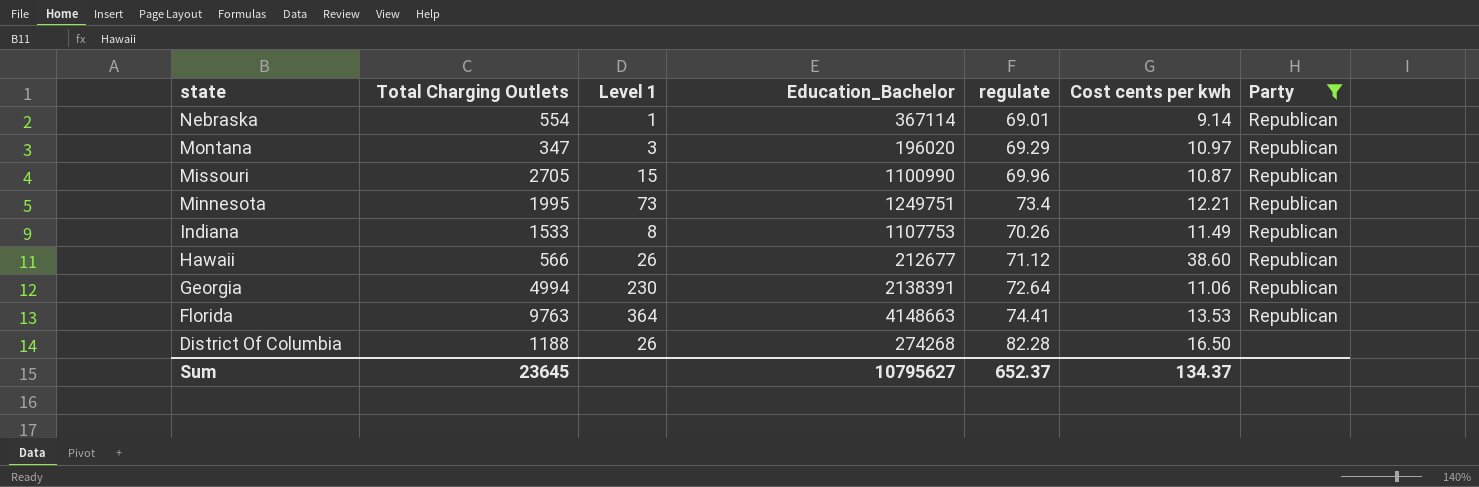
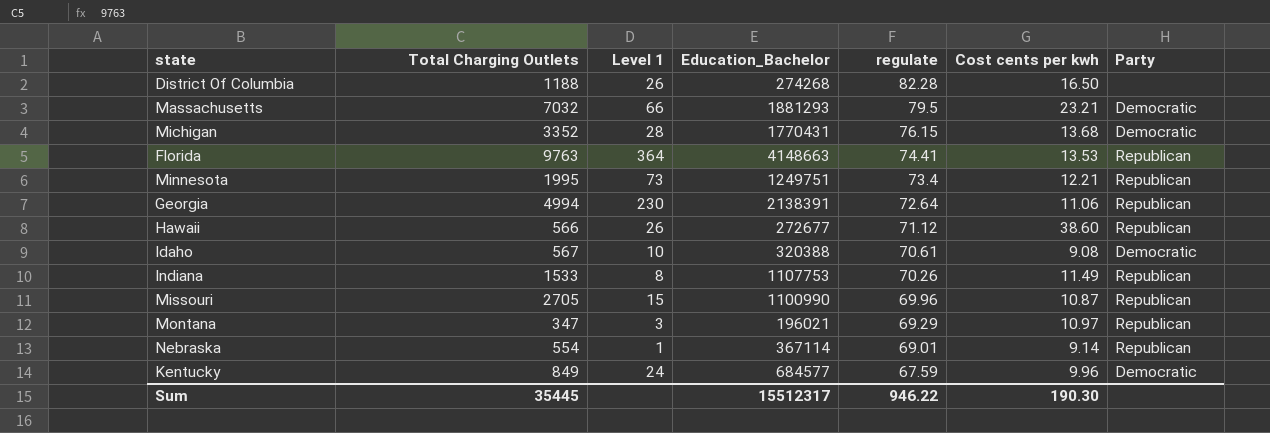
filter: Party != Democratic -> none
row order: state descending -> regulate descending
Hawaii | Education_Bachelor: 212677 -> 272677
Montana | Education_Bachelor: 196020 -> 196021
Sum | Total Charging Outlets: 23645 -> 35445
Sum | Education_Bachelor: 10795627 -> 15512317
Sum | regulate: 652.37 -> 946.22
Sum | Cost cents per kwh: 134.37 -> 190.30

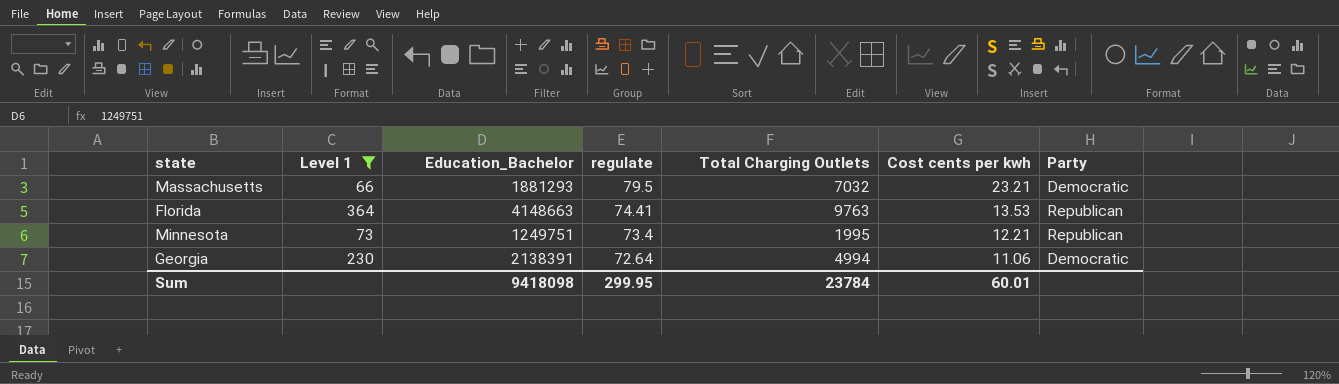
filter: none -> Level 1 >= 66
column Total Charging Outlets | position: 2 -> 5
Georgia | Party: Republican -> Democratic
Sum | Education_Bachelor: 15512317 -> 9418098
Sum | regulate: 946.22 -> 299.95
Sum | Total Charging Outlets: 35445 -> 23784
Sum | Cost cents per kwh: 190.30 -> 60.01

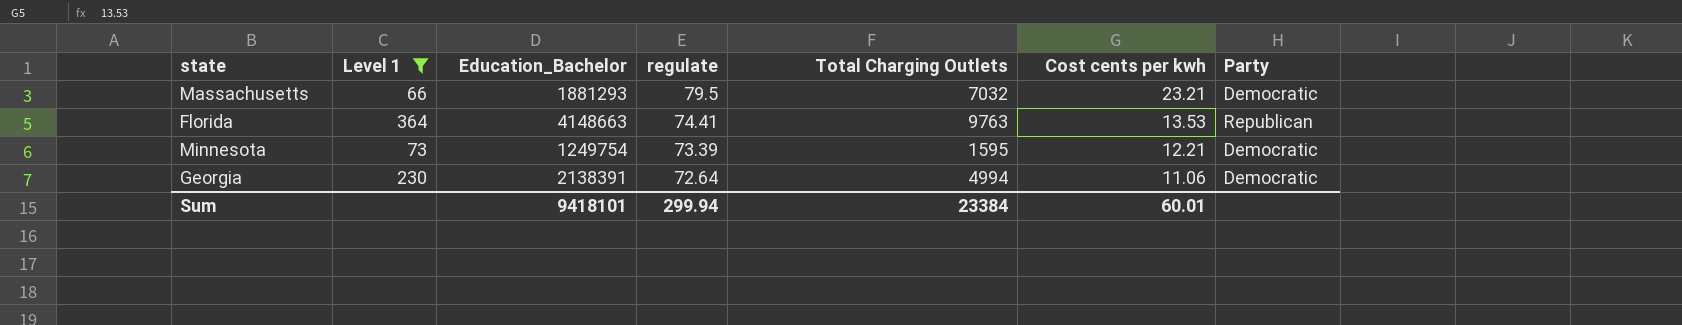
Minnesota | Education_Bachelor: 1249751 -> 1249754
Minnesota | regulate: 73.4 -> 73.39
Minnesota | Total Charging Outlets: 1995 -> 1595
Minnesota | Party: Republican -> Democratic
Sum | Education_Bachelor: 9418098 -> 9418101
Sum | regulate: 299.95 -> 299.94
Sum | Total Charging Outlets: 23784 -> 23384

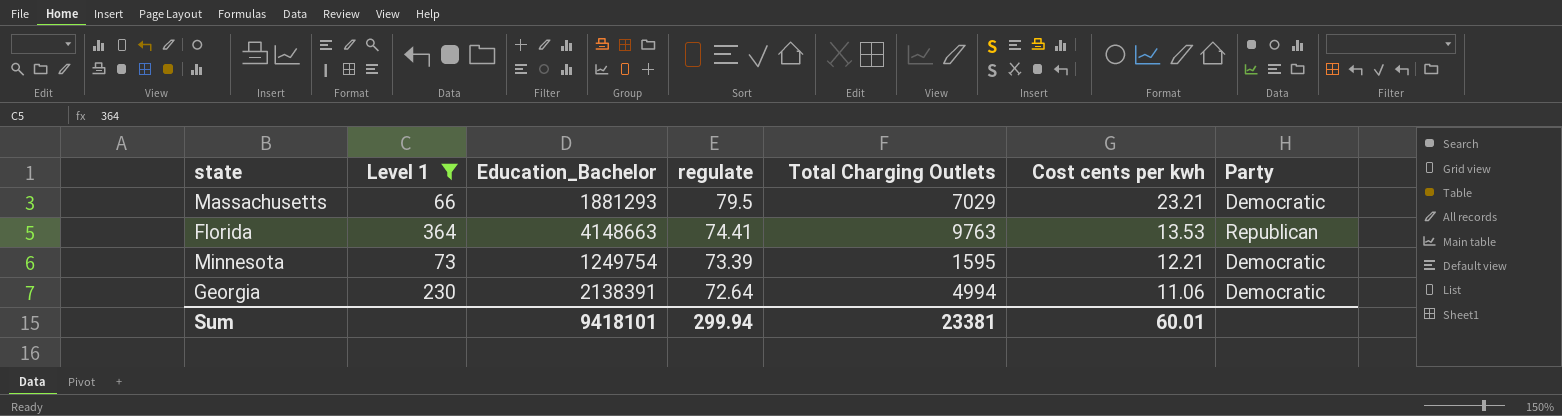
Massachusetts | Total Charging Outlets: 7032 -> 7029
Sum | Total Charging Outlets: 23384 -> 23381

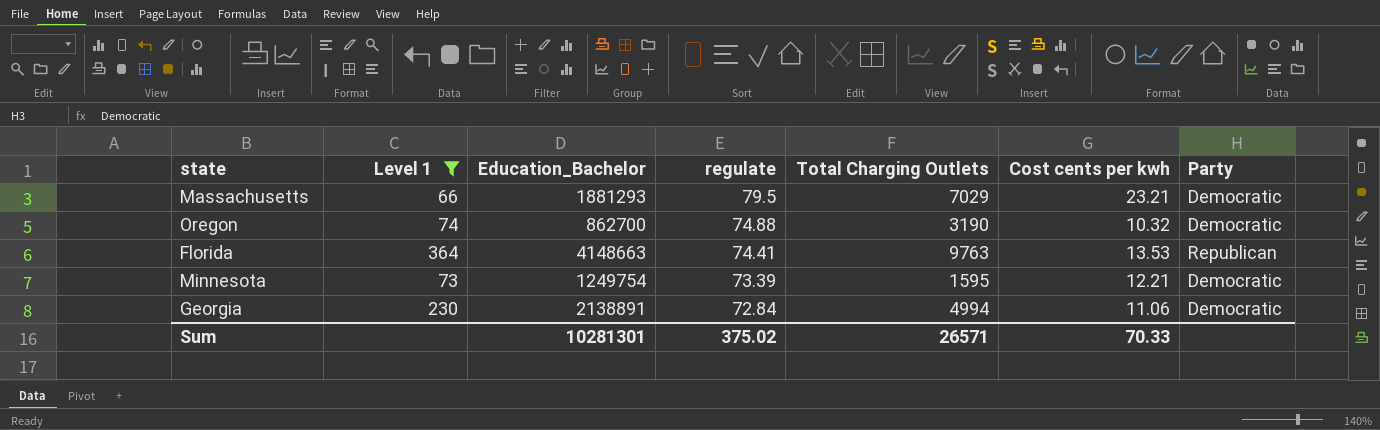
row Oregon: none -> 74 | 862700 | 74.88 | 3190 | 10.32 | Democratic
Georgia | Education_Bachelor: 2138391 -> 2138891
Georgia | regulate: 72.64 -> 72.84
Sum | Education_Bachelor: 9418101 -> 10281301
Sum | regulate: 299.94 -> 375.02
Sum | Total Charging Outlets: 23381 -> 26571
Sum | Cost cents per kwh: 60.01 -> 70.33

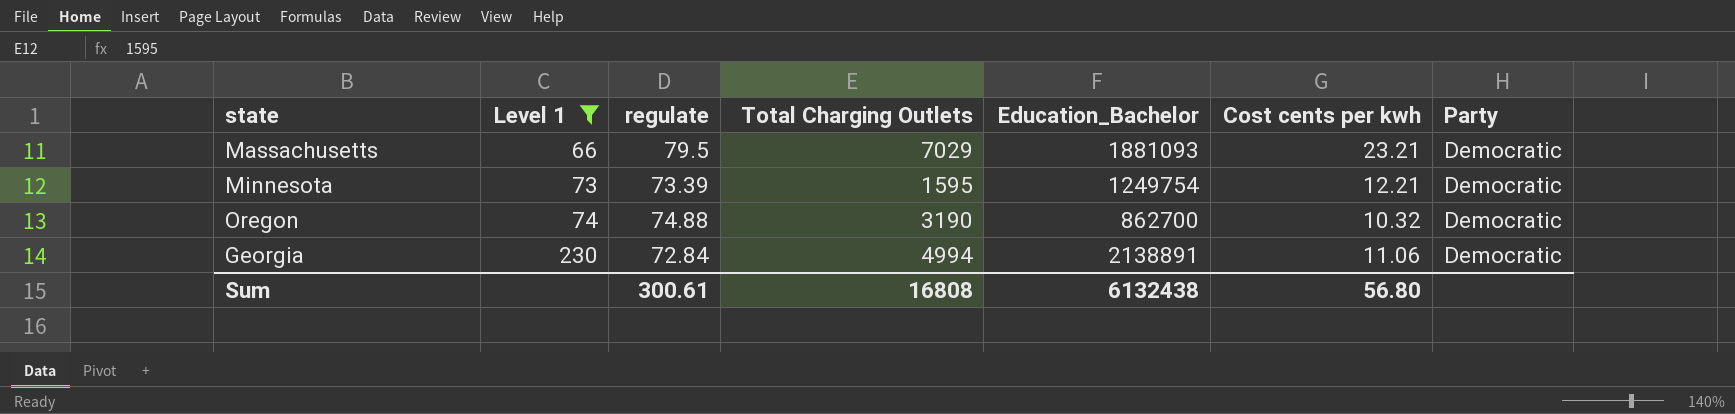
row order: regulate descending -> Level 1 ascending
column Education_Bachelor | position: 3 -> 5
row Florida: 364 | 4148663 | 74.41 | 9763 | 13.53 | Republican -> none
Massachusetts | Education_Bachelor: 1881293 -> 1881093
Sum | regulate: 375.02 -> 300.61
Sum | Total Charging Outlets: 26571 -> 16808
Sum | Education_Bachelor: 10281301 -> 6132438
Sum | Cost cents per kwh: 70.33 -> 56.80

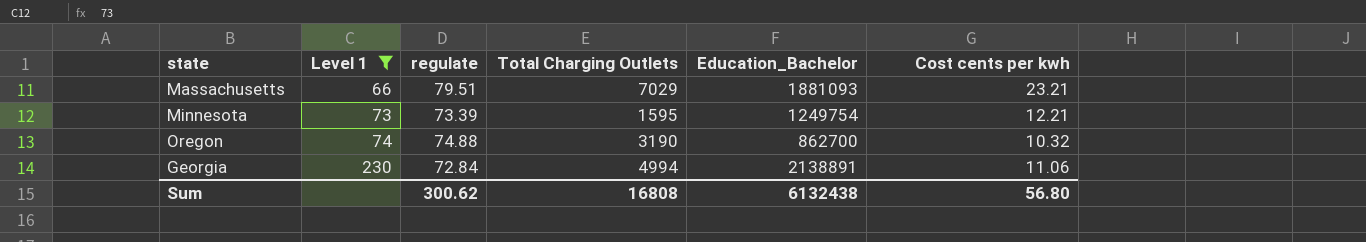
column Party | position: 7 -> none
Massachusetts | regulate: 79.5 -> 79.51
Sum | regulate: 300.61 -> 300.62

